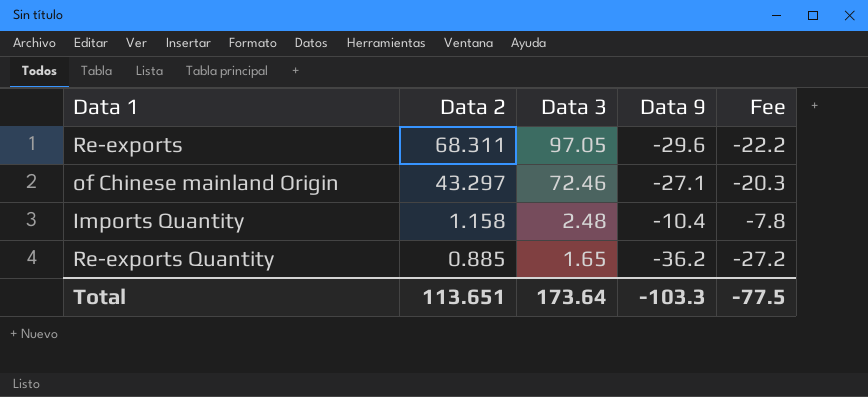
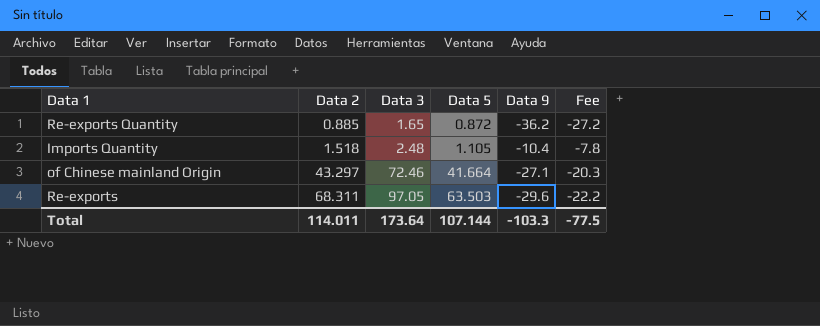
row order: Data 2 descending -> Data 2 ascending
column Data 5 | position: none -> 4
Imports Quantity | Data 2: 1.158 -> 1.518
Total | Data 2: 113.651 -> 114.011

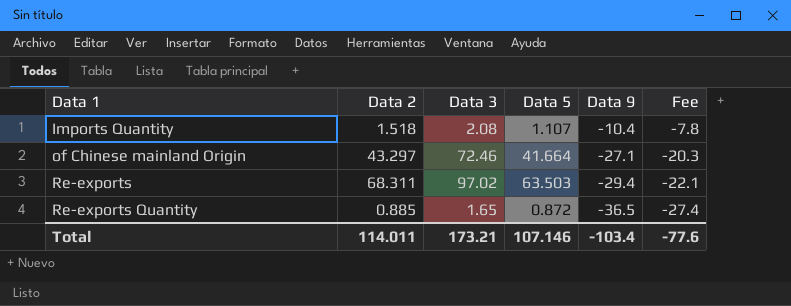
row order: Data 2 ascending -> Data 1 ascending
Imports Quantity | Data 3: 2.48 -> 2.08
Imports Quantity | Data 5: 1.105 -> 1.107
Re-exports | Data 3: 97.05 -> 97.02
Re-exports | Data 9: -29.6 -> -29.4
Re-exports | Fee: -22.2 -> -22.1
Re-exports Quantity | Data 9: -36.2 -> -36.5
Re-exports Quantity | Fee: -27.2 -> -27.4
Total | Data 3: 173.64 -> 173.21
Total | Data 5: 107.144 -> 107.146
Total | Data 9: -103.3 -> -103.4
Total | Fee: -77.5 -> -77.6

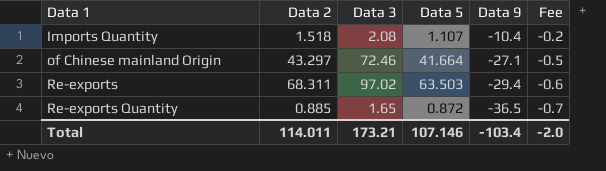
column Fee | formula: [Data 9] * 0.75 -> [Data 9] * 0.02
Total | Fee: -77.6 -> -2.0

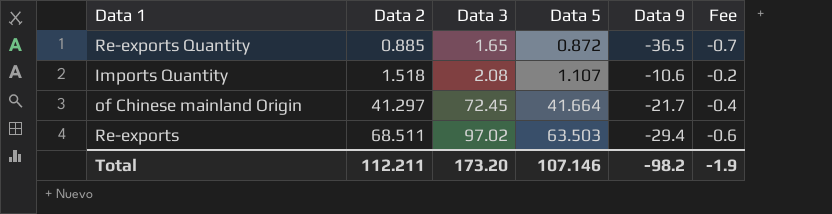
row order: Data 1 ascending -> Data 2 ascending
Imports Quantity | Data 9: -10.4 -> -10.6
of Chinese mainland Origin | Data 2: 43.297 -> 41.297
of Chinese mainland Origin | Data 3: 72.46 -> 72.45
of Chinese mainland Origin | Data 9: -27.1 -> -21.7
of Chinese mainland Origin | Fee: -0.5 -> -0.4
Re-exports | Data 2: 68.311 -> 68.511
Total | Data 2: 114.011 -> 112.211
Total | Data 3: 173.21 -> 173.20
Total | Data 9: -103.4 -> -98.2
Total | Fee: -2.0 -> -1.9

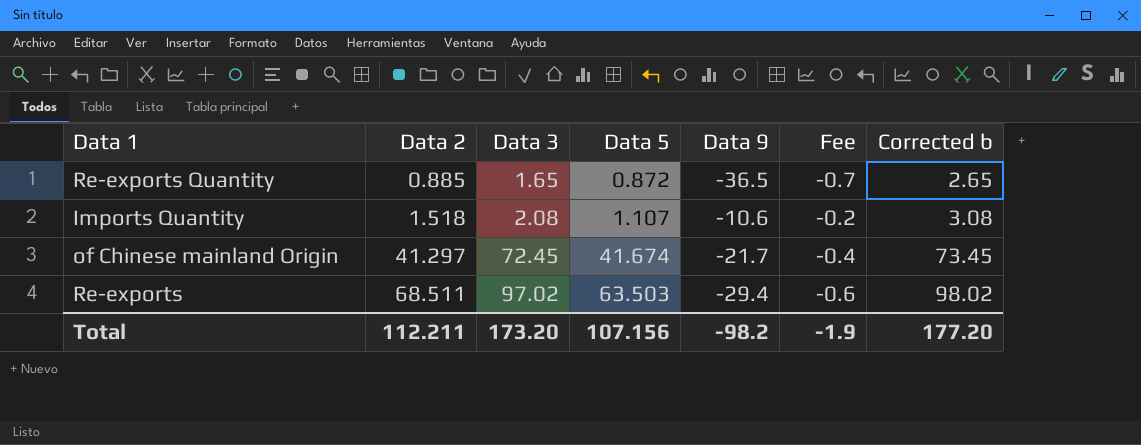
column Corrected b | formula: none -> [Data 3] + 1
of Chinese mainland Origin | Data 5: 41.664 -> 41.674
Total | Data 5: 107.146 -> 107.156

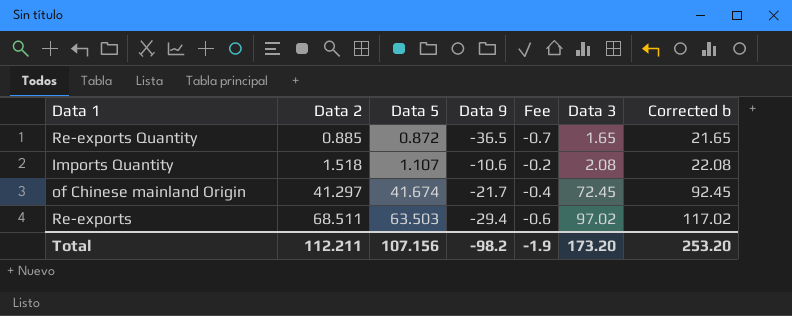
column Data 3 | position: 3 -> 6
column Corrected b | formula: [Data 3] + 1 -> [Data 3] + 20
Total | Corrected b: 177.20 -> 253.20

